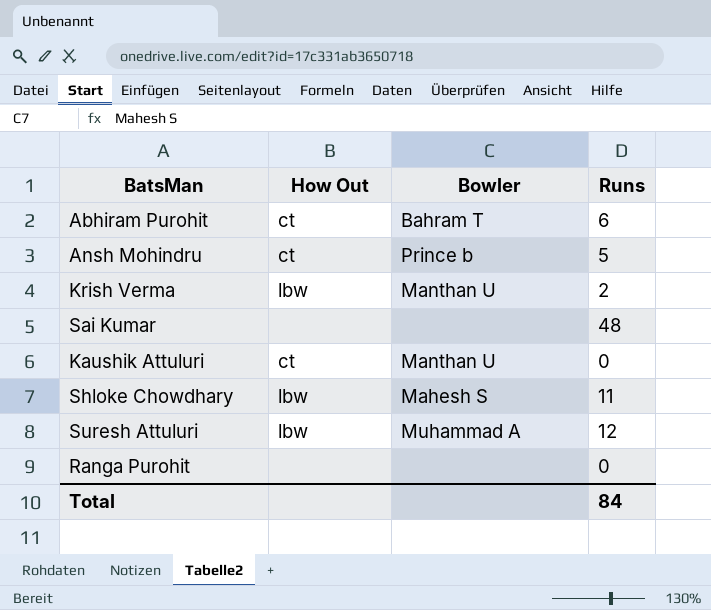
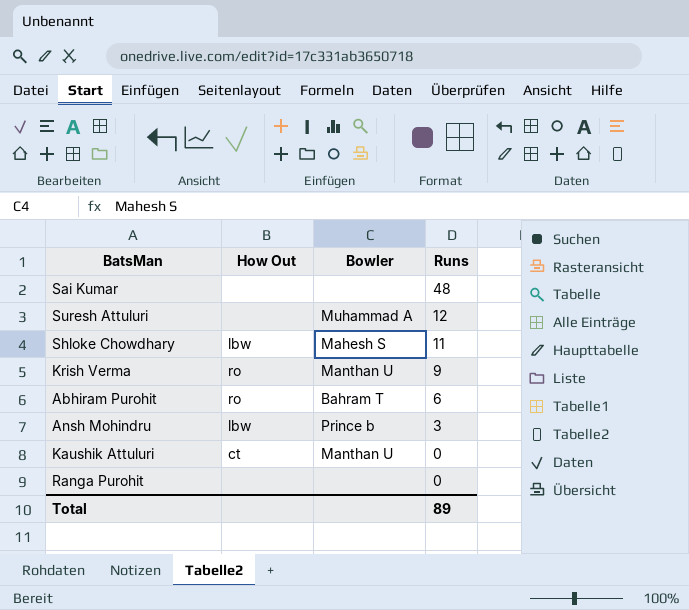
row order: none -> Runs descending
Suresh Attuluri | How Out: lbw -> none
Krish Verma | How Out: lbw -> ro
Krish Verma | Runs: 2 -> 9
Abhiram Purohit | How Out: ct -> ro
Ansh Mohindru | How Out: ct -> lbw
Ansh Mohindru | Runs: 5 -> 3
Total | Runs: 84 -> 89

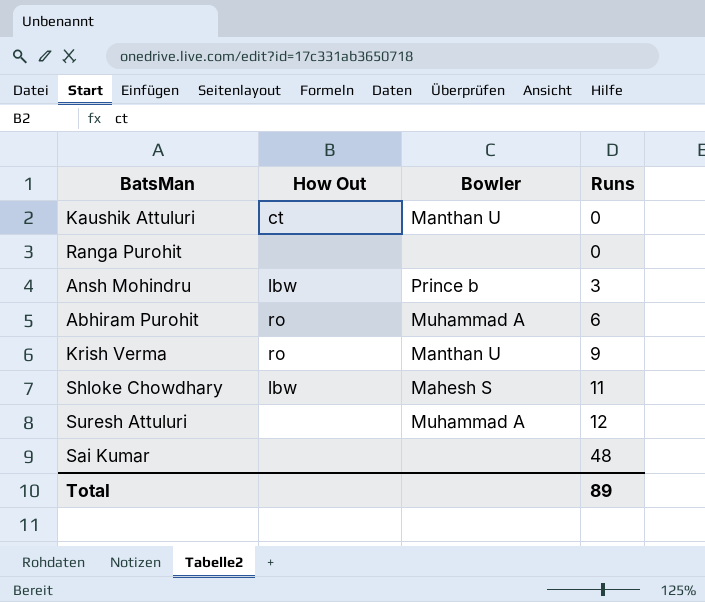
row order: Runs descending -> Runs ascending
Abhiram Purohit | Bowler: Bahram T -> Muhammad A

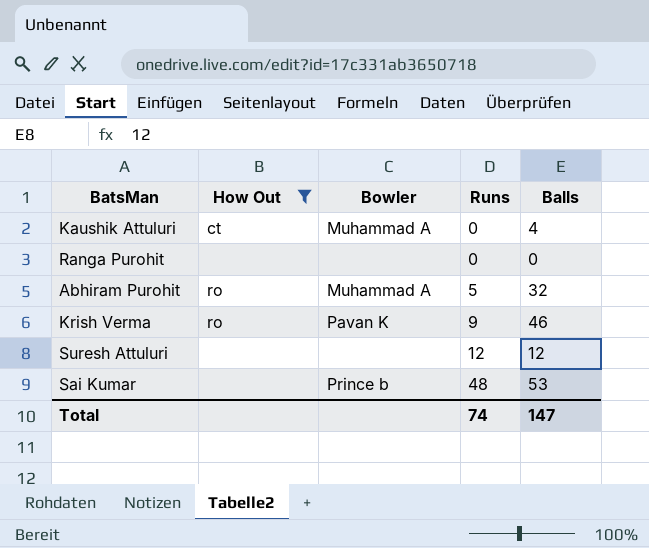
filter: none -> How Out != lbw
column Balls | position: none -> 5
Kaushik Attuluri | Bowler: Manthan U -> Muhammad A
Abhiram Purohit | Runs: 6 -> 5
Krish Verma | Bowler: Manthan U -> Pavan K
Suresh Attuluri | Bowler: Muhammad A -> none
Sai Kumar | Bowler: none -> Prince b
Total | Runs: 89 -> 74

